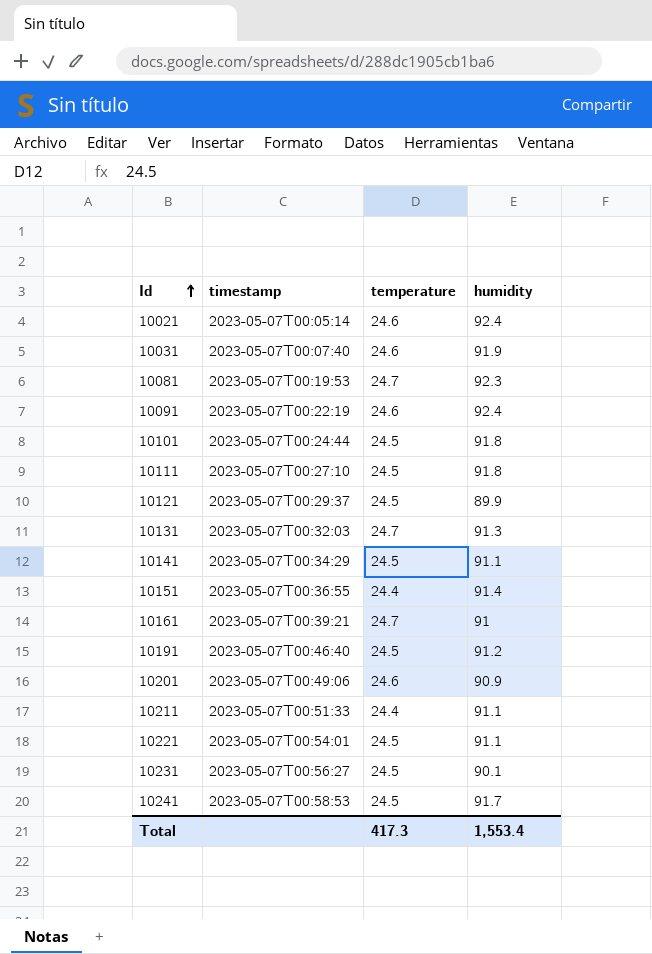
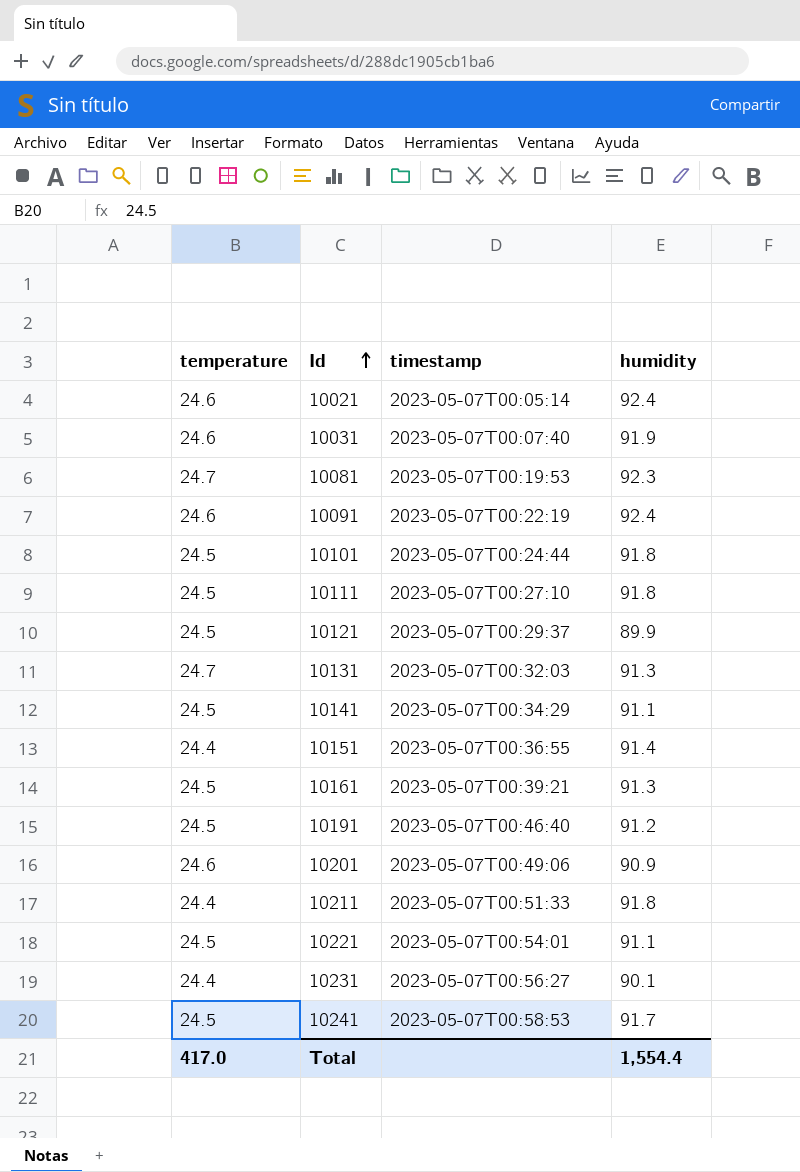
column temperature | position: 3 -> 1
10161 | temperature: 24.7 -> 24.5
10161 | humidity: 91 -> 91.3
10211 | humidity: 91.1 -> 91.8
10231 | temperature: 24.5 -> 24.4
Total | temperature: 417.3 -> 417.0
Total | humidity: 1,553.4 -> 1,554.4

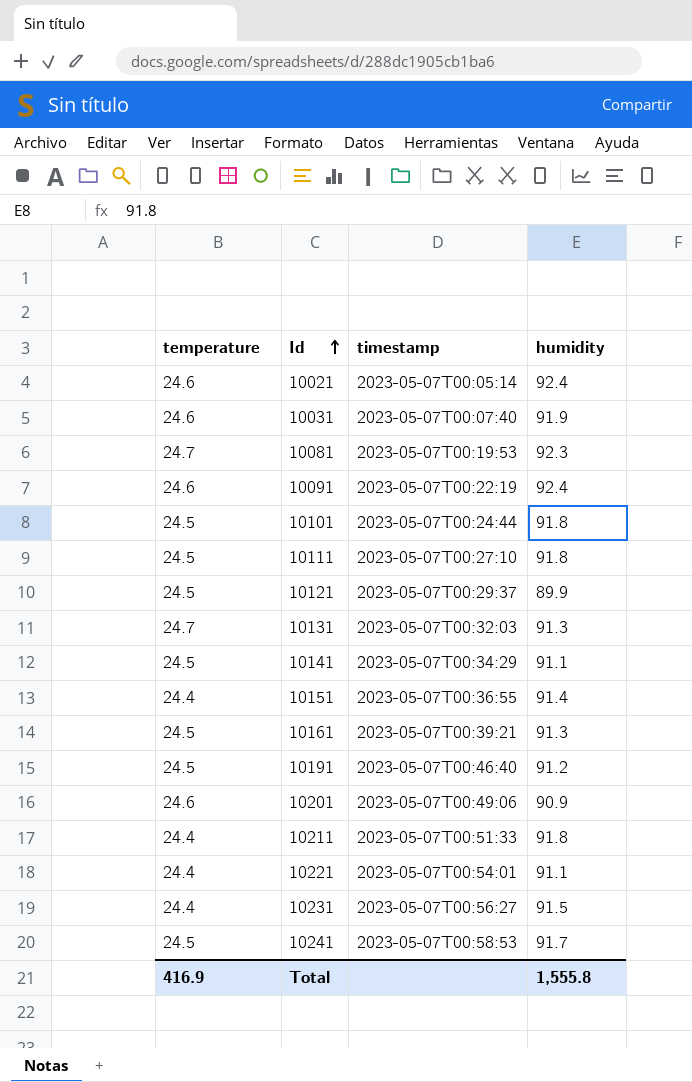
10221 | temperature: 24.5 -> 24.4
10231 | humidity: 90.1 -> 91.5
Total | temperature: 417.0 -> 416.9
Total | humidity: 1,554.4 -> 1,555.8

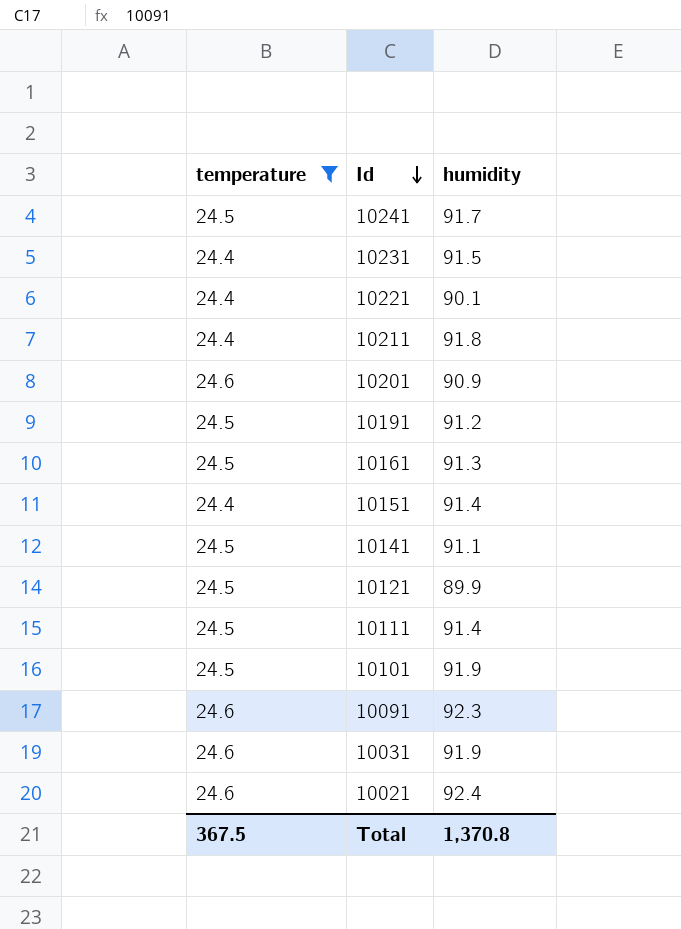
filter: none -> temperature != 24.7
row order: Id ascending -> Id descending
column timestamp | position: 3 -> none
10221 | humidity: 91.1 -> 90.1
10111 | humidity: 91.8 -> 91.4
10101 | humidity: 91.8 -> 91.9
10091 | humidity: 92.4 -> 92.3
Total | temperature: 416.9 -> 367.5
Total | humidity: 1,555.8 -> 1,370.8

